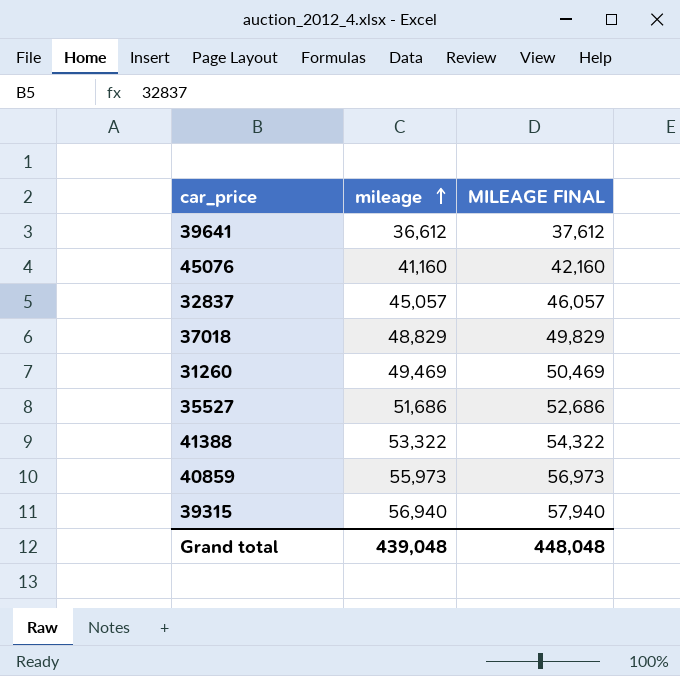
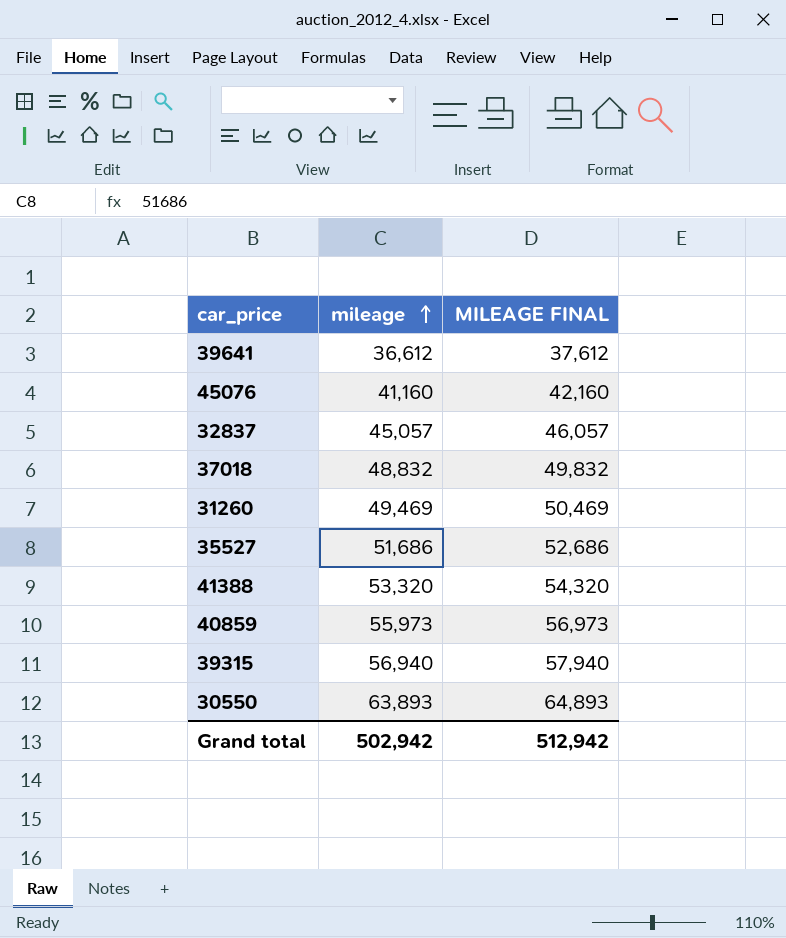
37018 | mileage: 48,829 -> 48,832
37018 | MILEAGE FINAL: 49,829 -> 49,832
41388 | mileage: 53,322 -> 53,320
41388 | MILEAGE FINAL: 54,322 -> 54,320
row 30550: none -> 63,893 | 64,893
Grand total | mileage: 439,048 -> 502,942
Grand total | MILEAGE FINAL: 448,048 -> 512,942

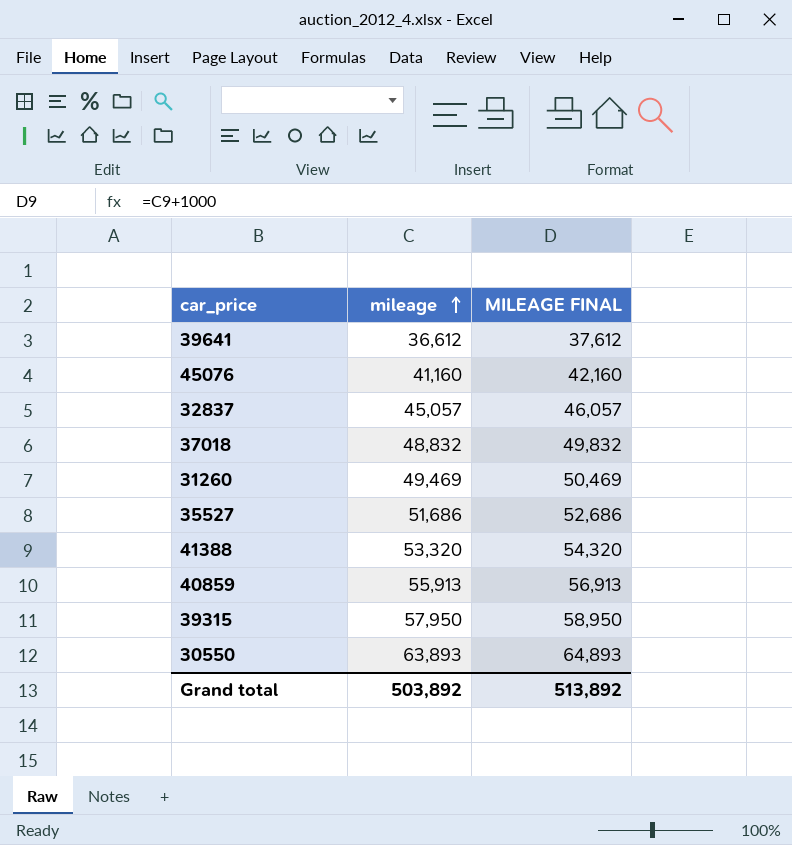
40859 | mileage: 55,973 -> 55,913
40859 | MILEAGE FINAL: 56,973 -> 56,913
39315 | mileage: 56,940 -> 57,950
39315 | MILEAGE FINAL: 57,940 -> 58,950
Grand total | mileage: 502,942 -> 503,892
Grand total | MILEAGE FINAL: 512,942 -> 513,892

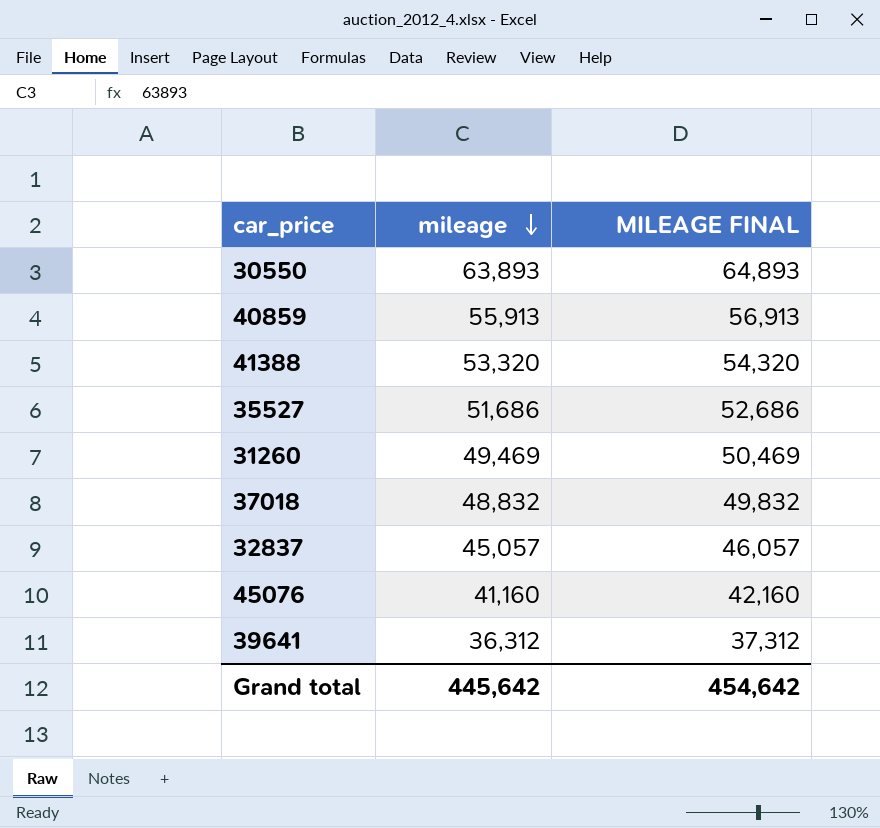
row order: mileage ascending -> mileage descending
row 39315: 57,950 | 58,950 -> none
39641 | mileage: 36,612 -> 36,312
39641 | MILEAGE FINAL: 37,612 -> 37,312
Grand total | mileage: 503,892 -> 445,642
Grand total | MILEAGE FINAL: 513,892 -> 454,642

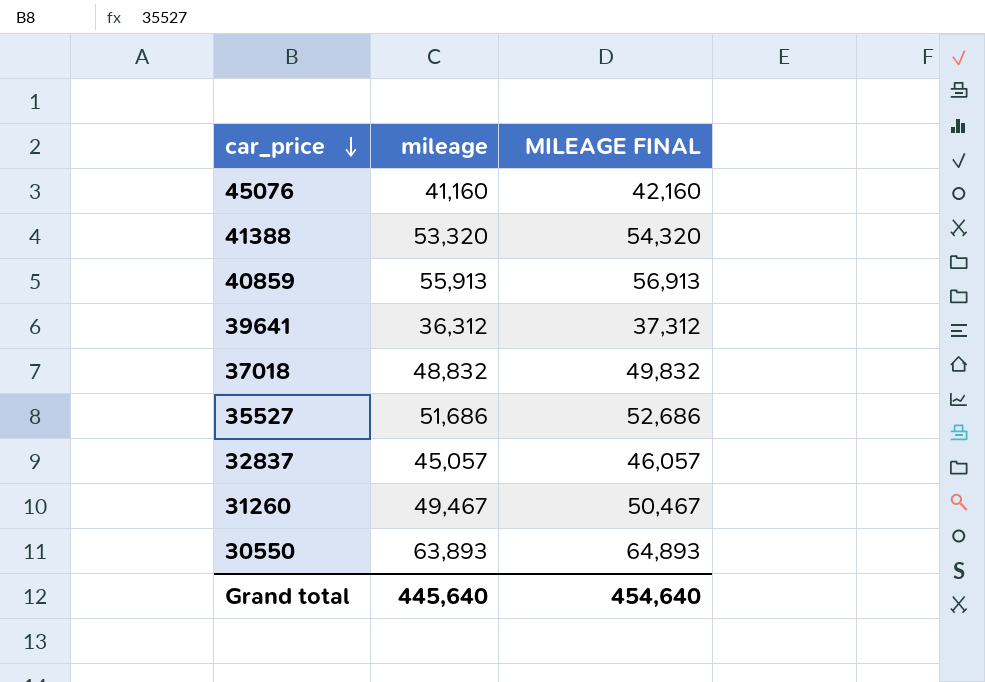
row order: mileage descending -> car_price descending
31260 | mileage: 49,469 -> 49,467
31260 | MILEAGE FINAL: 50,469 -> 50,467
Grand total | mileage: 445,642 -> 445,640
Grand total | MILEAGE FINAL: 454,642 -> 454,640

